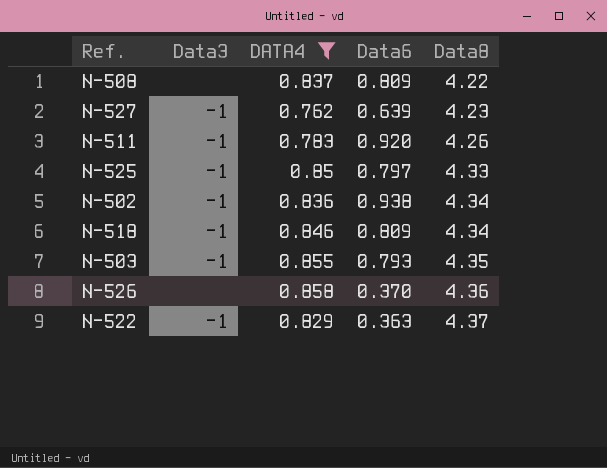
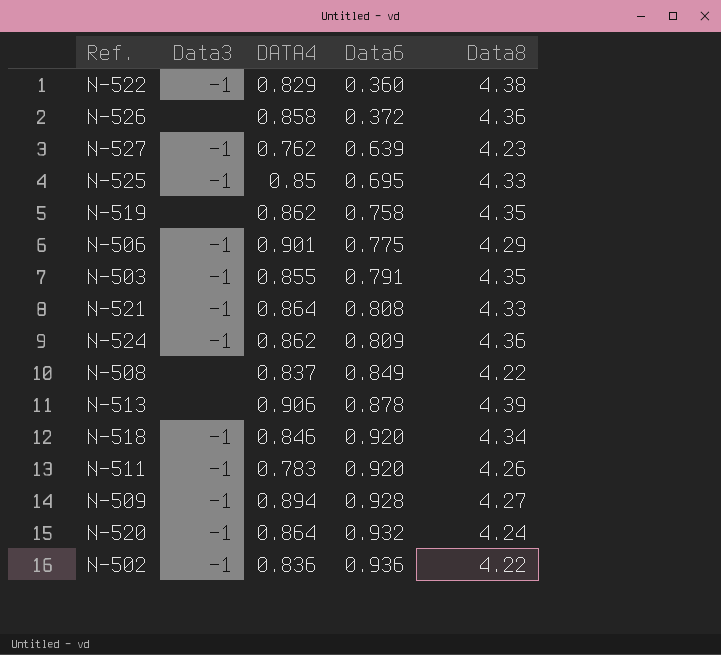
filter: DATA4 <= 0.858 -> none
row order: Data8 ascending -> Data6 ascending
N-522 | Data6: 0.363 -> 0.360
N-522 | Data8: 4.37 -> 4.38
N-526 | Data6: 0.370 -> 0.372
N-525 | Data6: 0.797 -> 0.695
N-503 | Data6: 0.793 -> 0.791
N-508 | Data6: 0.809 -> 0.849
N-518 | Data6: 0.809 -> 0.920
N-502 | Data6: 0.938 -> 0.936
N-502 | Data8: 4.34 -> 4.22

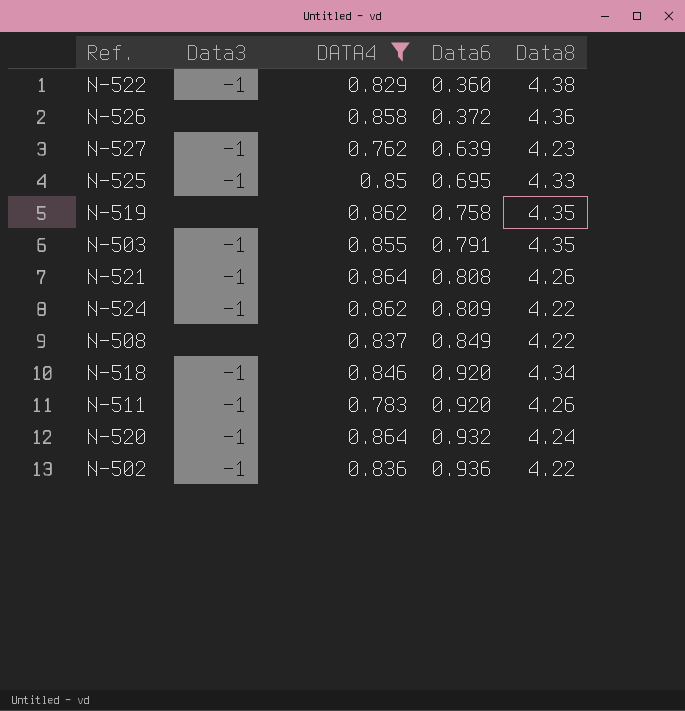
filter: none -> DATA4 <= 0.864
N-521 | Data8: 4.33 -> 4.26
N-524 | Data8: 4.36 -> 4.22

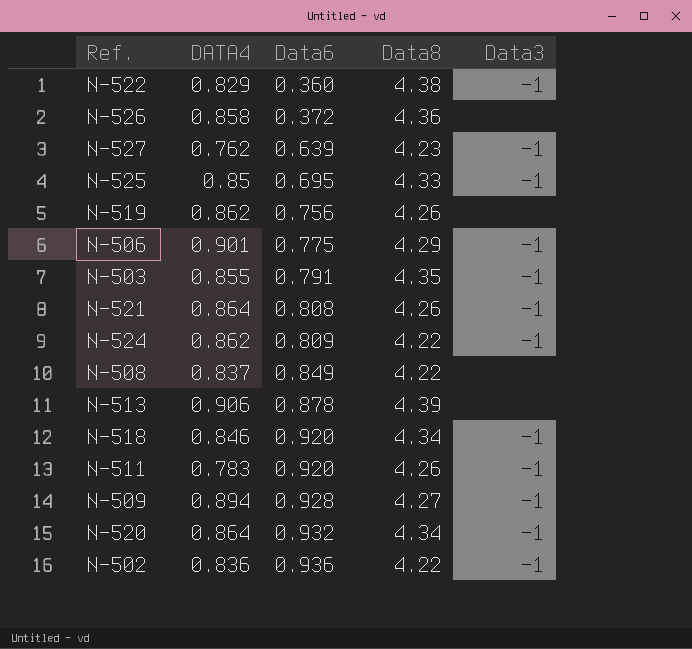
filter: DATA4 <= 0.864 -> none
column Data3 | position: 2 -> 5
N-519 | Data6: 0.758 -> 0.756
N-519 | Data8: 4.35 -> 4.26
N-520 | Data8: 4.24 -> 4.34

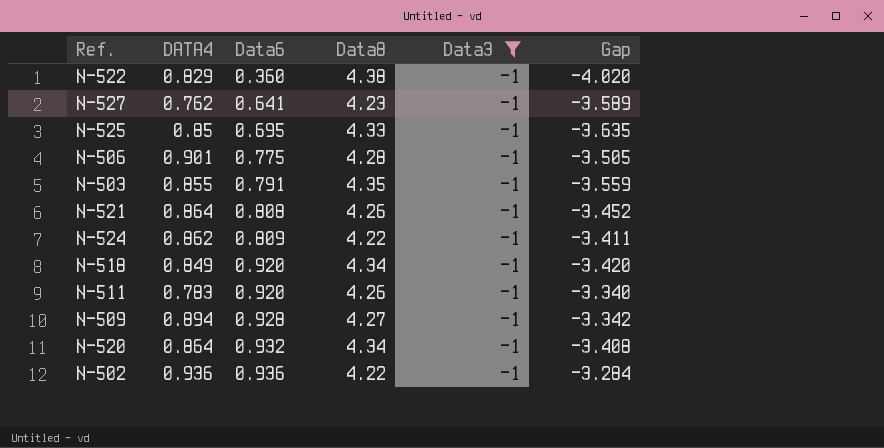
filter: none -> Data3 = -1
column Gap | formula: none -> [Data6] - [Data8]
N-527 | Data6: 0.639 -> 0.641
N-506 | Data8: 4.29 -> 4.28
N-518 | DATA4: 0.846 -> 0.849
N-502 | DATA4: 0.836 -> 0.936

